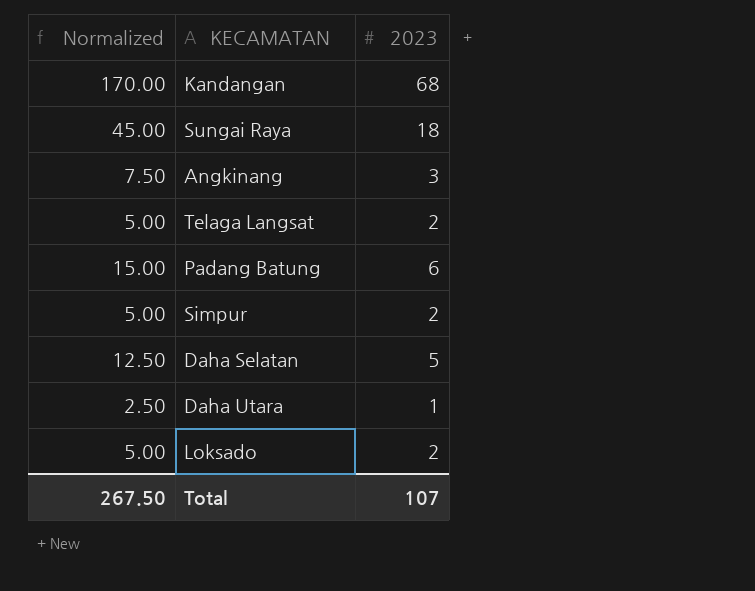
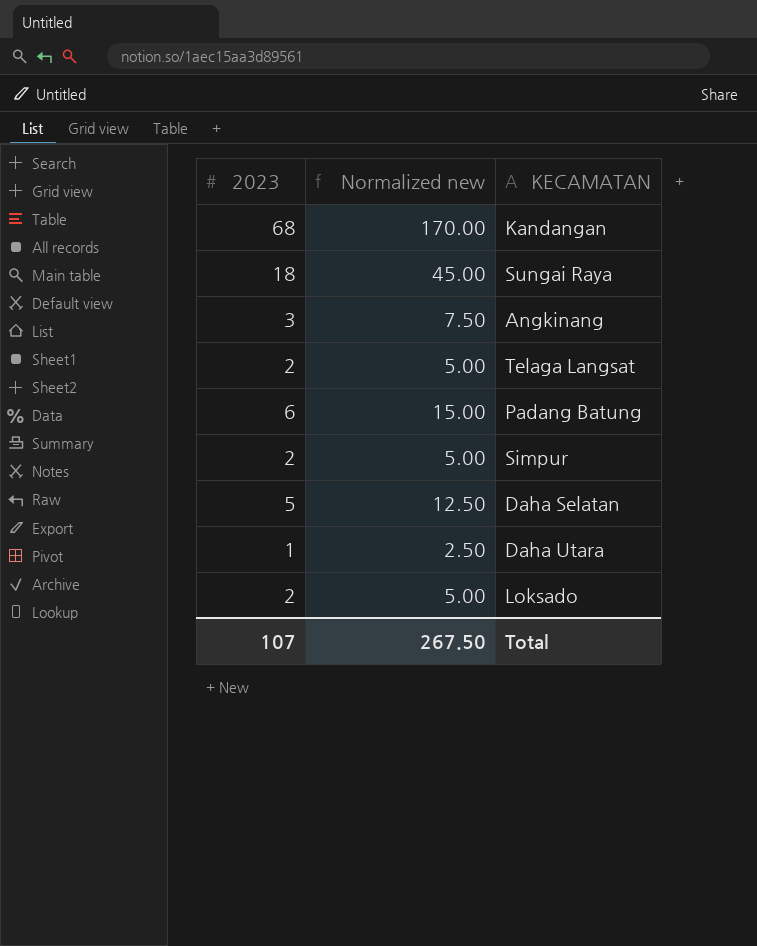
column 2023 | position: 3 -> 1
column name: Normalized -> Normalized new

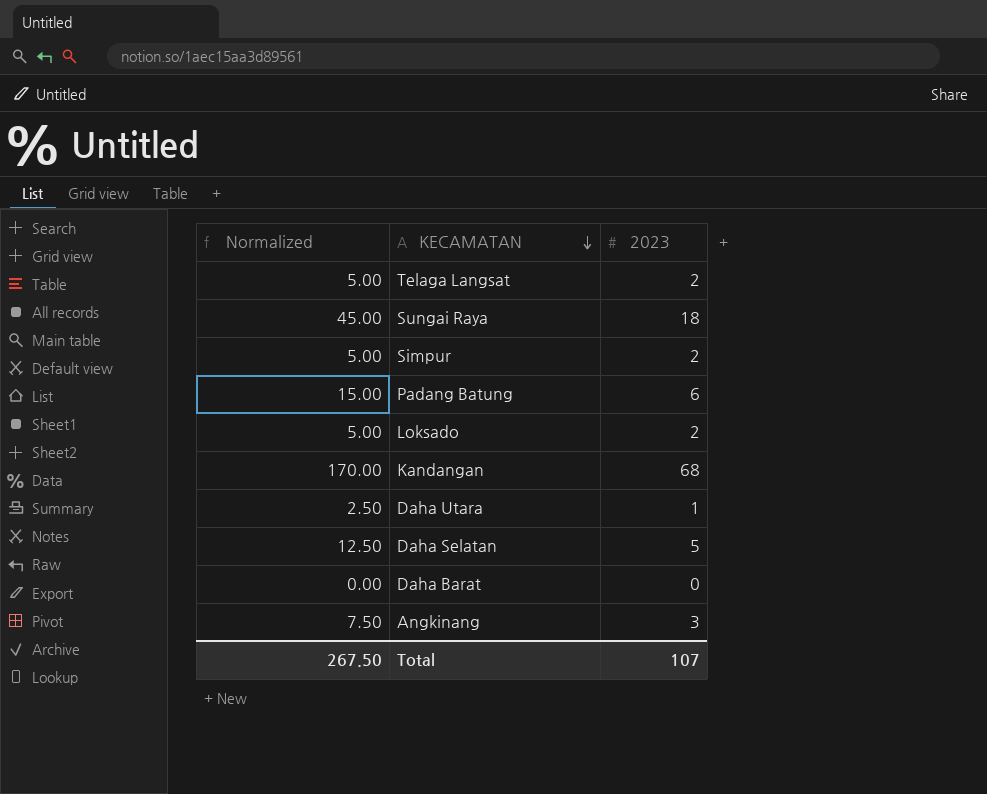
row order: none -> KECAMATAN descending
column name: Normalized new -> Normalized
column 2023 | position: 1 -> 3
row Daha Barat: none -> 0.00 | 0

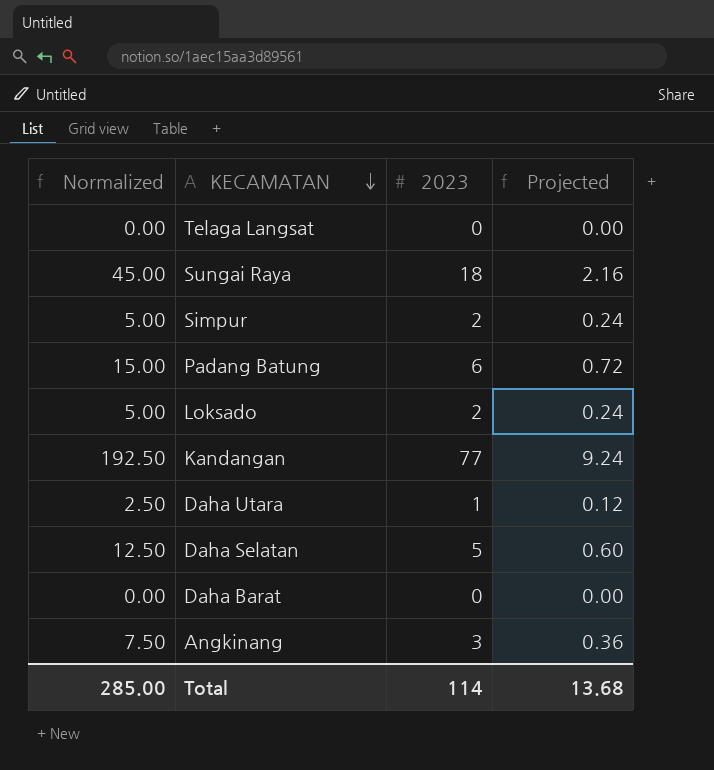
column Projected | formula: none -> [2023] * 0.12
Telaga Langsat | Normalized: 5.00 -> 0.00
Telaga Langsat | 2023: 2 -> 0
Kandangan | Normalized: 170.00 -> 192.50
Kandangan | 2023: 68 -> 77
Total | Normalized: 267.50 -> 285.00
Total | 2023: 107 -> 114

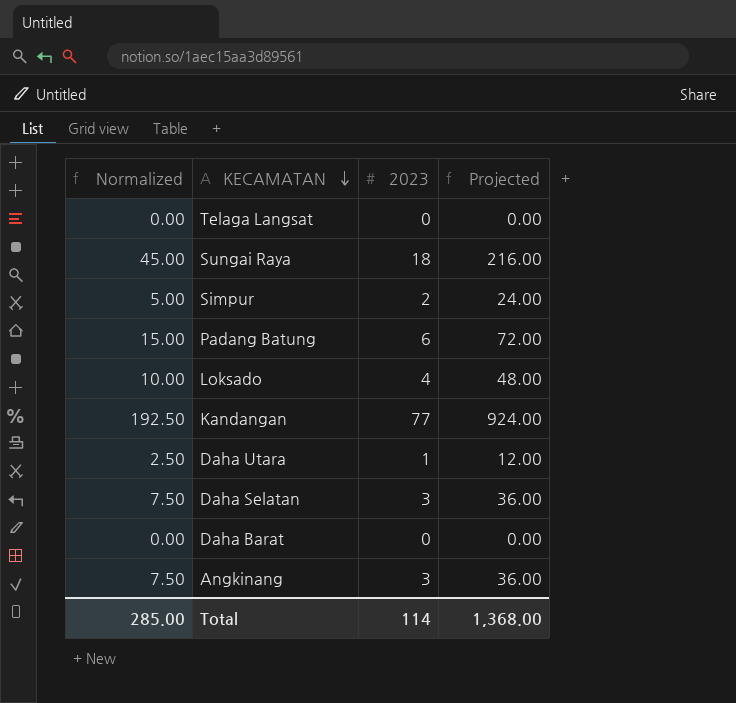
column Projected | formula: [2023] * 0.12 -> [2023] * 12
Loksado | Normalized: 5.00 -> 10.00
Loksado | 2023: 2 -> 4
Daha Selatan | Normalized: 12.50 -> 7.50
Daha Selatan | 2023: 5 -> 3
Total | Projected: 13.68 -> 1,368.00

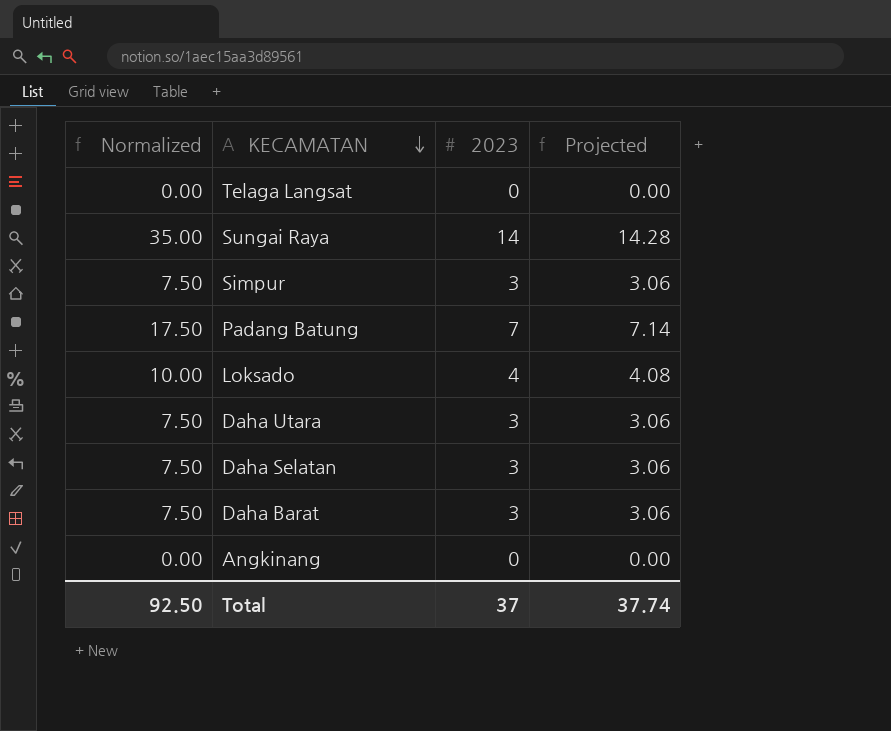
column Projected | formula: [2023] * 12 -> [2023] * 1.02
row Kandangan: 192.50 | 77 | 924.00 -> none
Sungai Raya | Normalized: 45.00 -> 35.00
Sungai Raya | 2023: 18 -> 14
Simpur | Normalized: 5.00 -> 7.50
Simpur | 2023: 2 -> 3
Padang Batung | Normalized: 15.00 -> 17.50
Padang Batung | 2023: 6 -> 7
Daha Utara | Normalized: 2.50 -> 7.50
Daha Utara | 2023: 1 -> 3
Daha Barat | Normalized: 0.00 -> 7.50
Daha Barat | 2023: 0 -> 3
Angkinang | Normalized: 7.50 -> 0.00
Angkinang | 2023: 3 -> 0
Total | Normalized: 285.00 -> 92.50
Total | 2023: 114 -> 37
Total | Projected: 1,368.00 -> 37.74

